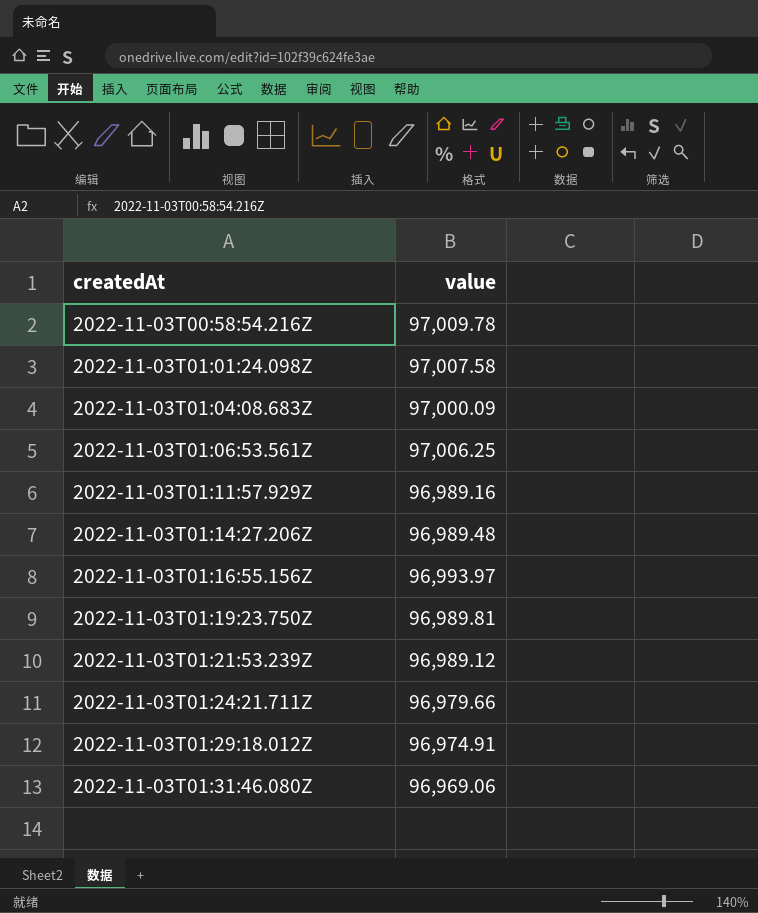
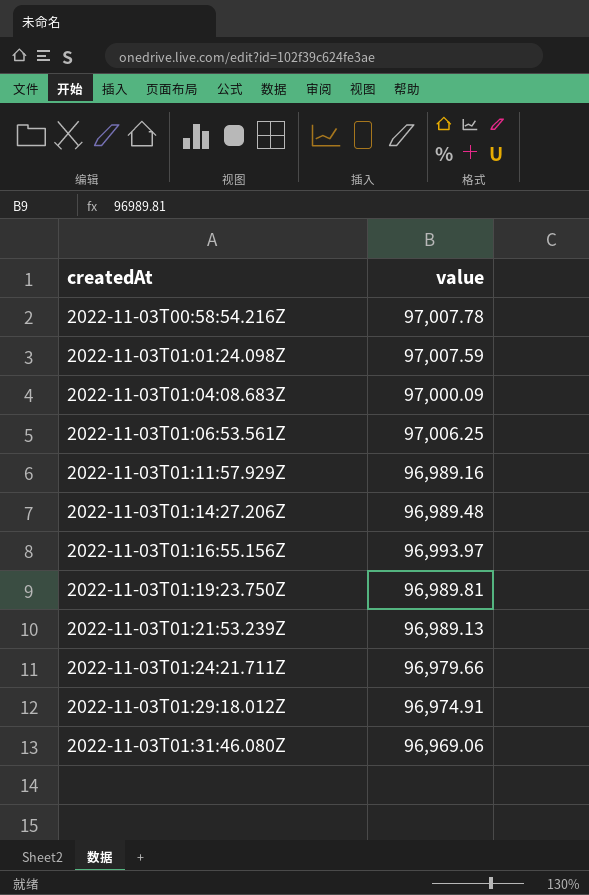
2022-11-03T00:58:54.216Z | value: 97,009.78 -> 97,007.78
2022-11-03T01:01:24.098Z | value: 97,007.58 -> 97,007.59
2022-11-03T01:21:53.239Z | value: 96,989.12 -> 96,989.13

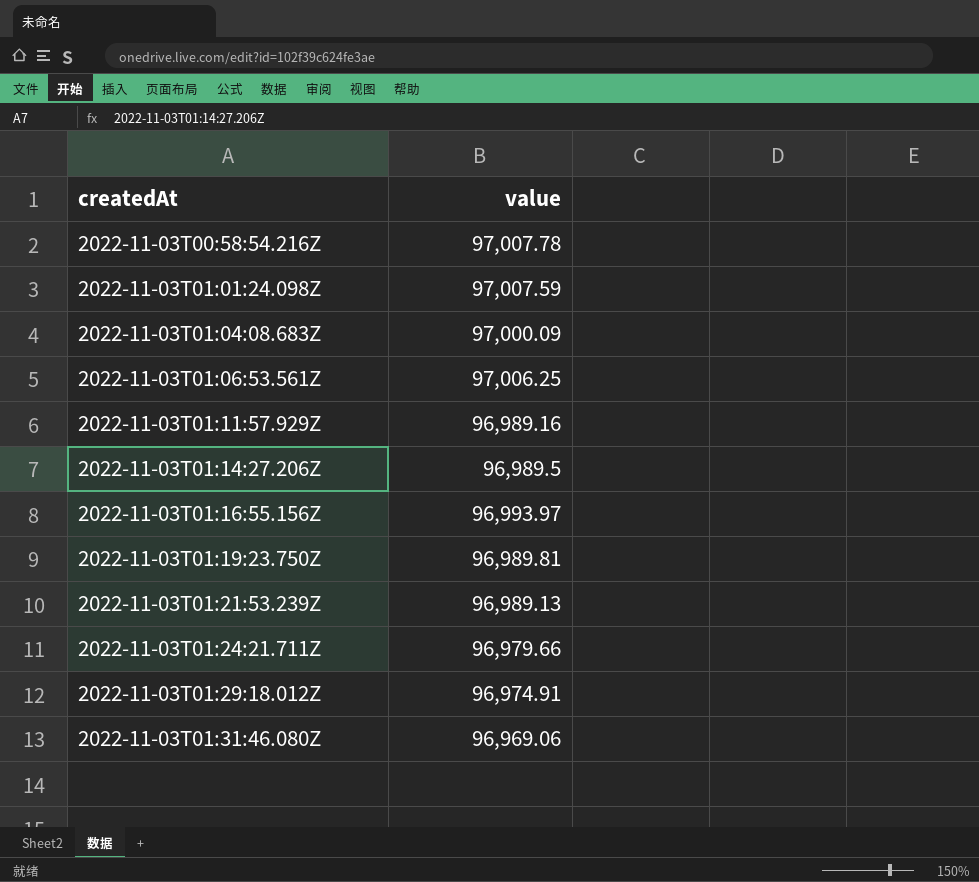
2022-11-03T01:14:27.206Z | value: 96,989.48 -> 96,989.5

